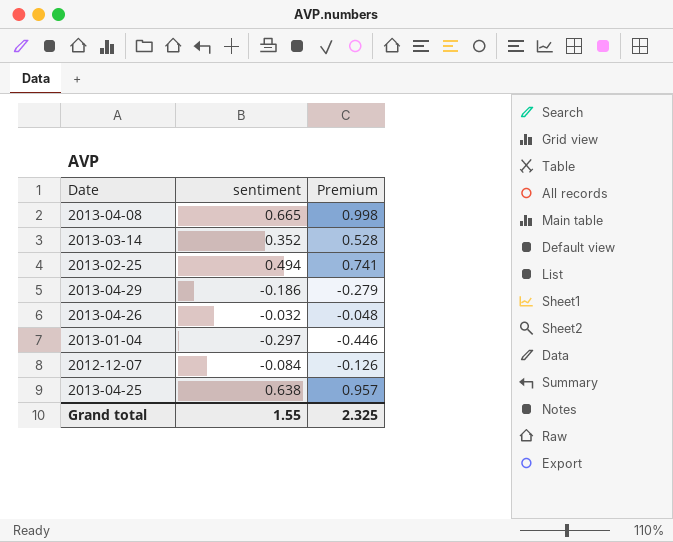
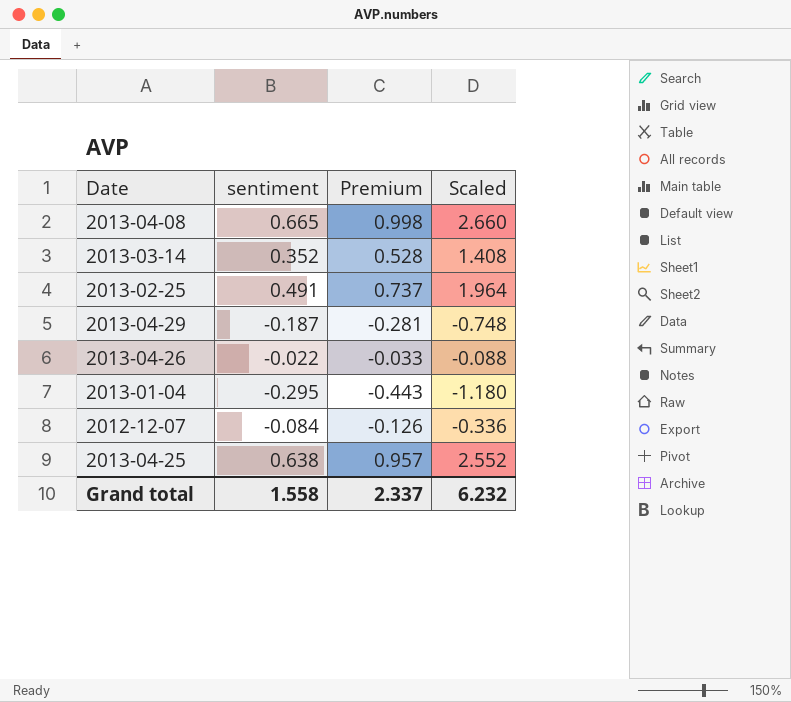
column Scaled | formula: none -> [sentiment] * 4
2013-02-25 | sentiment: 0.494 -> 0.491
2013-02-25 | Premium: 0.741 -> 0.737
2013-04-29 | sentiment: -0.186 -> -0.187
2013-04-29 | Premium: -0.279 -> -0.281
2013-04-26 | sentiment: -0.032 -> -0.022
2013-04-26 | Premium: -0.048 -> -0.033
2013-01-04 | sentiment: -0.297 -> -0.295
2013-01-04 | Premium: -0.446 -> -0.443
Grand total | sentiment: 1.55 -> 1.558
Grand total | Premium: 2.325 -> 2.337

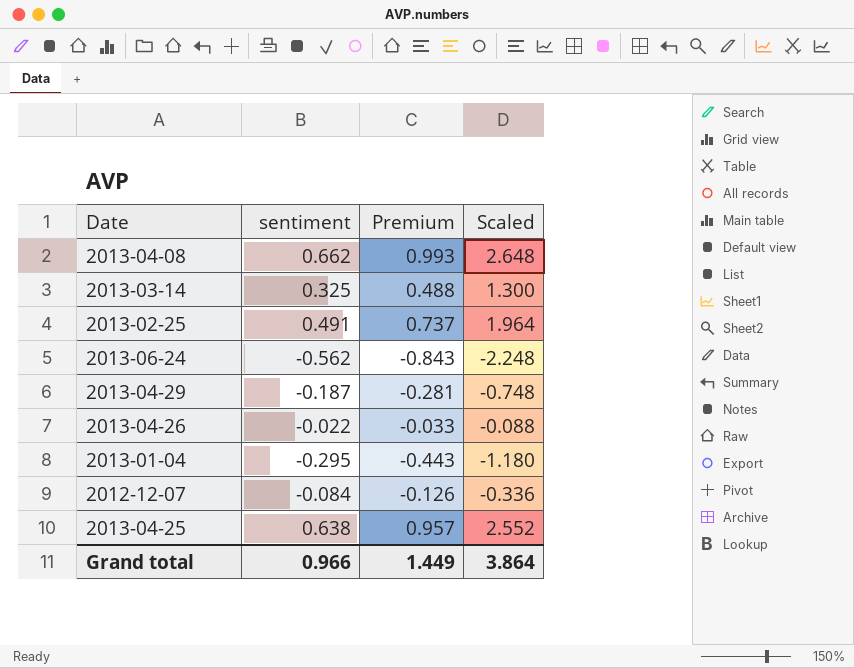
2013-04-08 | sentiment: 0.665 -> 0.662
2013-04-08 | Premium: 0.998 -> 0.993
2013-04-08 | Scaled: 2.660 -> 2.648
2013-03-14 | sentiment: 0.352 -> 0.325
2013-03-14 | Premium: 0.528 -> 0.488
2013-03-14 | Scaled: 1.408 -> 1.300
row 2013-06-24: none -> -0.562 | -0.843 | -2.248
Grand total | sentiment: 1.558 -> 0.966
Grand total | Premium: 2.337 -> 1.449
Grand total | Scaled: 6.232 -> 3.864

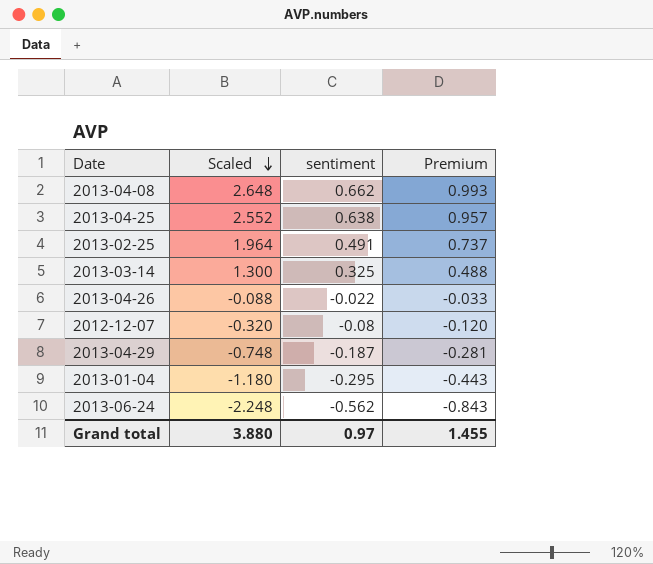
row order: none -> Scaled descending
column Scaled | position: 4 -> 2
2012-12-07 | Scaled: -0.336 -> -0.320
2012-12-07 | sentiment: -0.084 -> -0.08
2012-12-07 | Premium: -0.126 -> -0.120
Grand total | Scaled: 3.864 -> 3.880
Grand total | sentiment: 0.966 -> 0.97
Grand total | Premium: 1.449 -> 1.455

